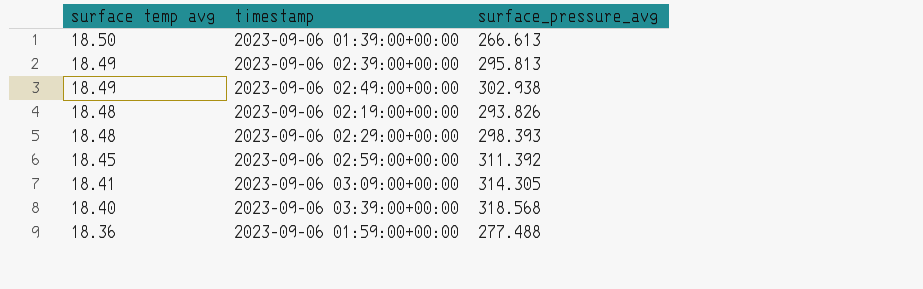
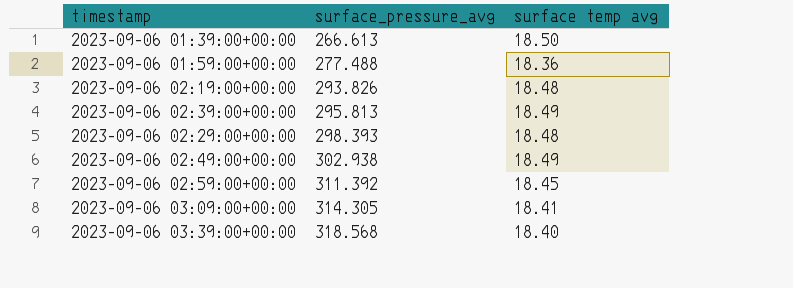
row order: surface temp avg descending -> surface_pressure_avg ascending
column surface temp avg | position: 1 -> 3

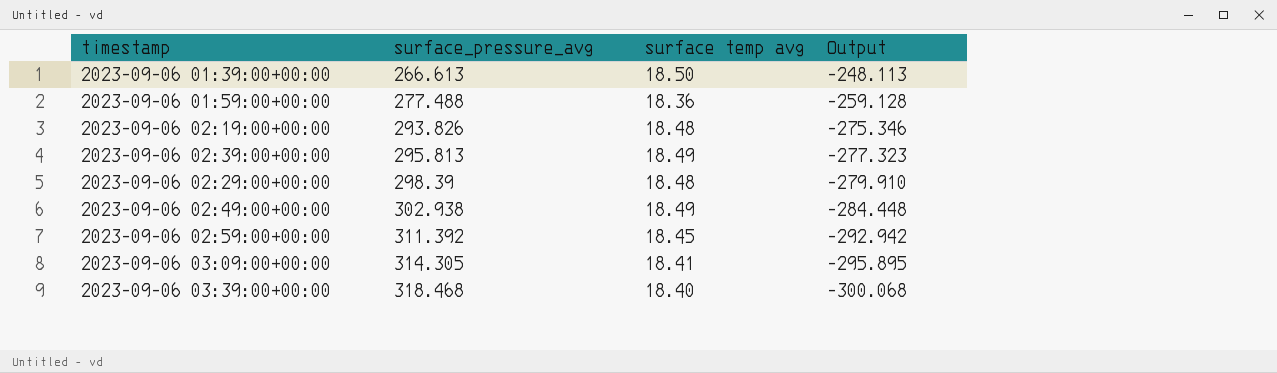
column Output | formula: none -> [surface temp avg] - [surface_pressure_avg]
2023-09-06 02:29:00+00:00 | surface_pressure_avg: 298.393 -> 298.39
2023-09-06 03:39:00+00:00 | surface_pressure_avg: 318.568 -> 318.468

